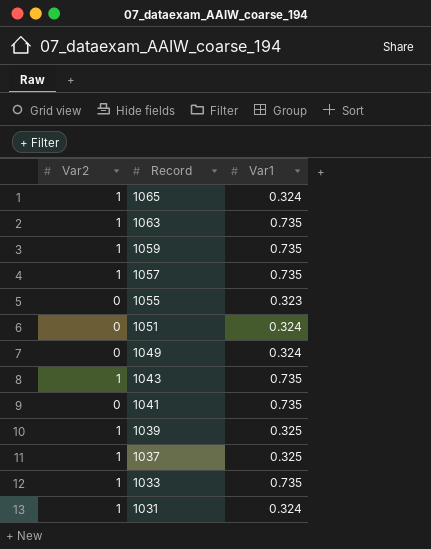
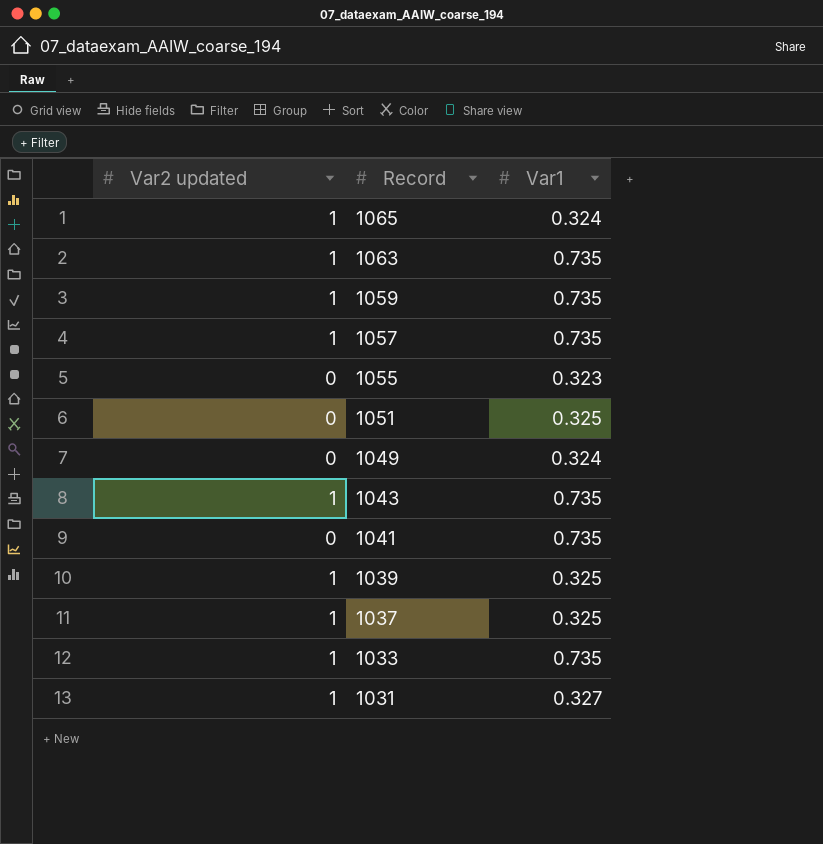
column name: Var2 -> Var2 updated
1051 | Var1: 0.324 -> 0.325
1031 | Var1: 0.324 -> 0.327

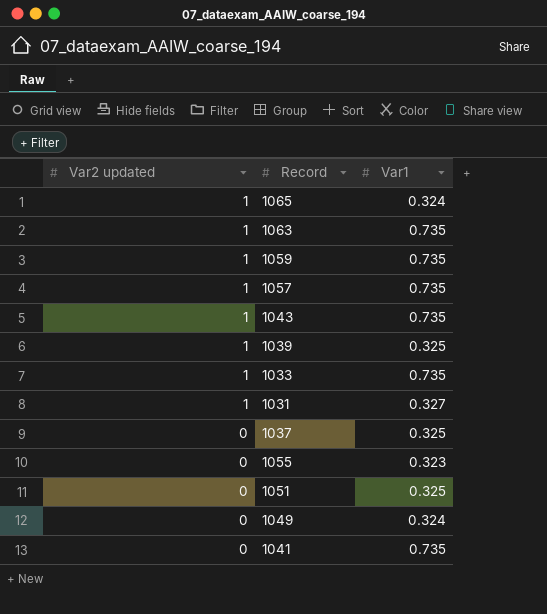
row order: Record descending -> Var2 updated descending
1037 | Var2 updated: 1 -> 0

